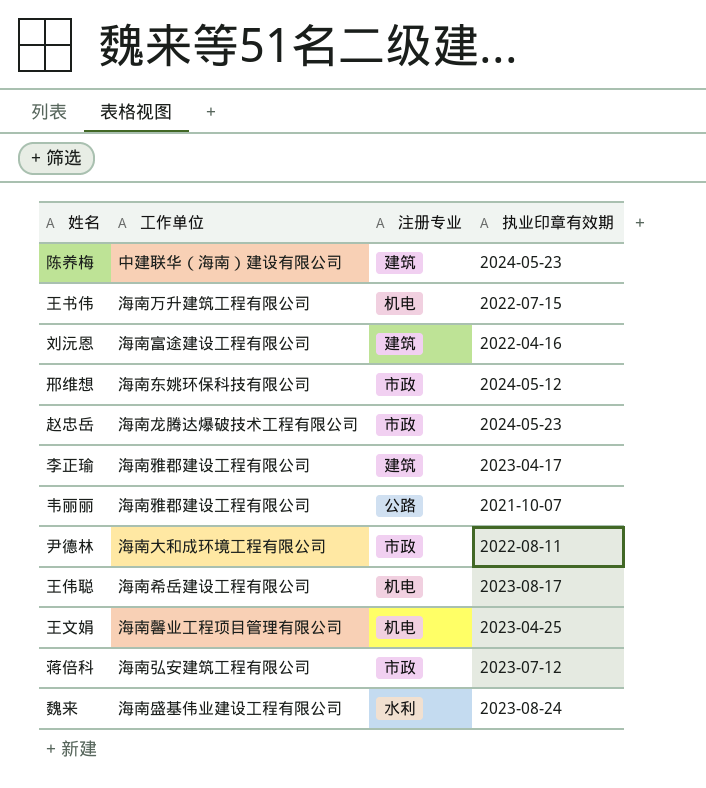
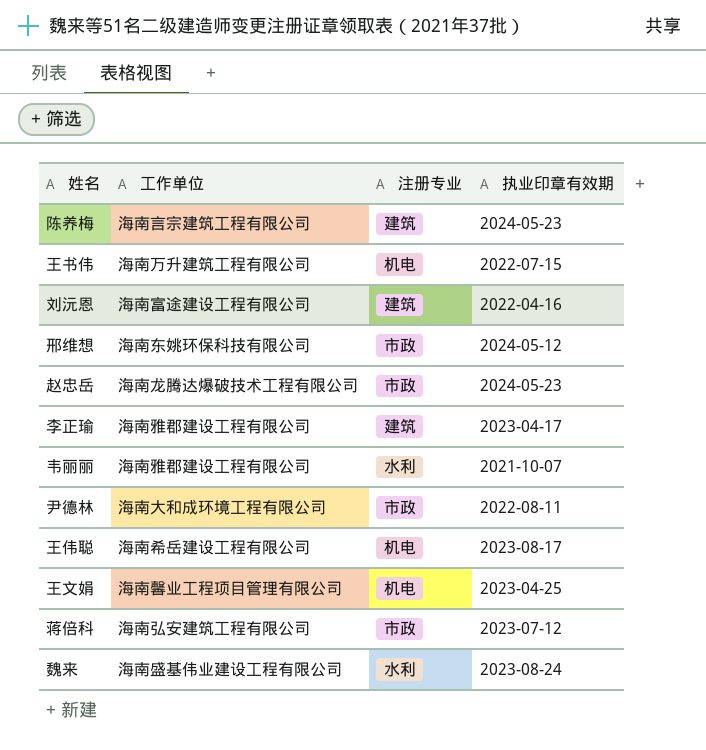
陈养梅 | 工作单位: 中建联华（海南）建设有限公司 -> 海南言宗建筑工程有限公司
韦丽丽 | 注册专业: 公路 -> 水利

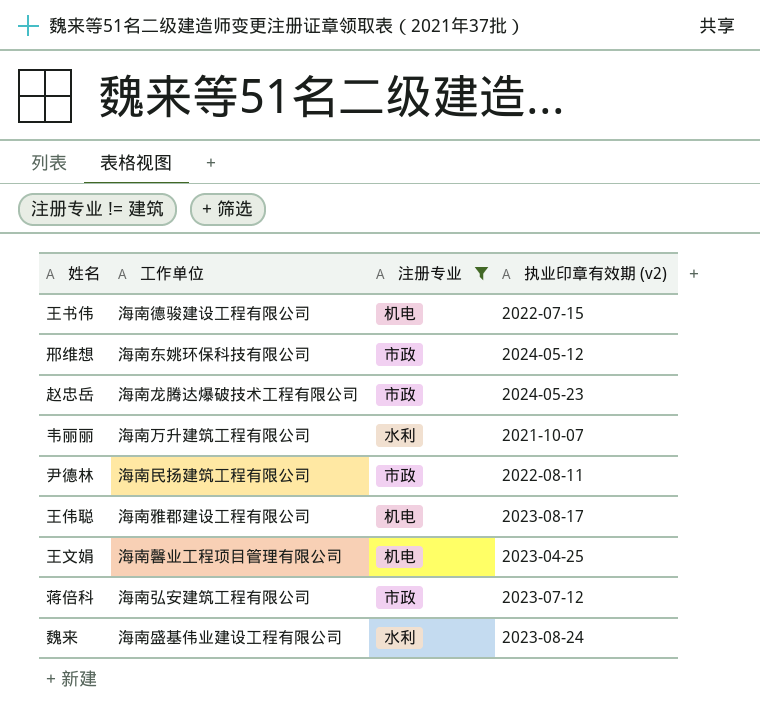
filter: none -> 注册专业 != 建筑
column name: 执业印章有效期 -> 执业印章有效期 (v2)
王书伟 | 工作单位: 海南万升建筑工程有限公司 -> 海南德骏建设工程有限公司
韦丽丽 | 工作单位: 海南雅郡建设工程有限公司 -> 海南万升建筑工程有限公司
尹德林 | 工作单位: 海南大和成环境工程有限公司 -> 海南民扬建筑工程有限公司
王伟聪 | 工作单位: 海南希岳建设工程有限公司 -> 海南雅郡建设工程有限公司

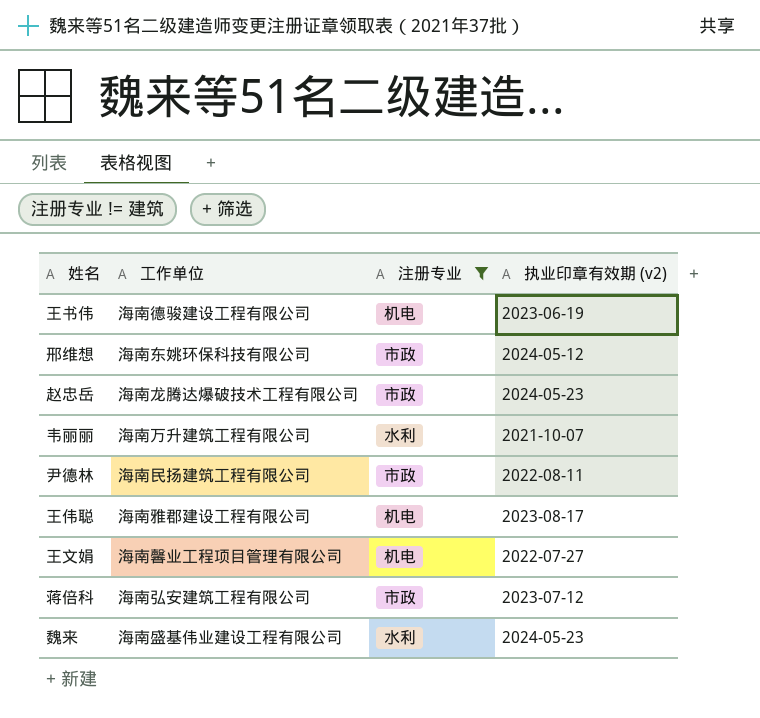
王书伟 | 执业印章有效期 (v2): 2022-07-15 -> 2023-06-19
王文娟 | 执业印章有效期 (v2): 2023-04-25 -> 2022-07-27
魏来 | 执业印章有效期 (v2): 2023-08-24 -> 2024-05-23

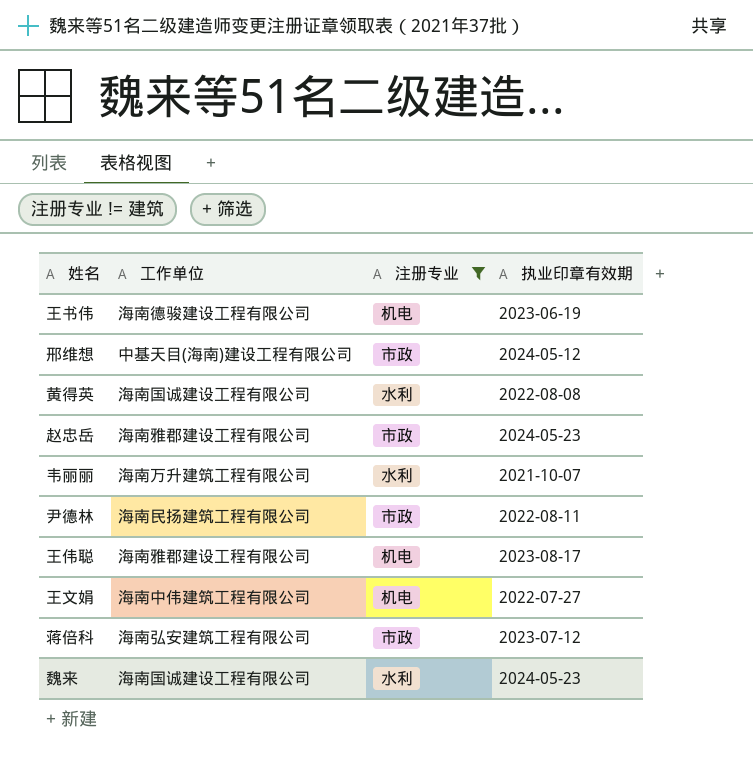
column name: 执业印章有效期 (v2) -> 执业印章有效期
邢维想 | 工作单位: 海南东姚环保科技有限公司 -> 中基天目(海南)建设工程有限公司
row 黄得英: none -> 海南国诚建设工程有限公司 | 水利 | 2022-08-08
赵忠岳 | 工作单位: 海南龙腾达爆破技术工程有限公司 -> 海南雅郡建设工程有限公司
王文娟 | 工作单位: 海南馨业工程项目管理有限公司 -> 海南中伟建筑工程有限公司
魏来 | 工作单位: 海南盛基伟业建设工程有限公司 -> 海南国诚建设工程有限公司

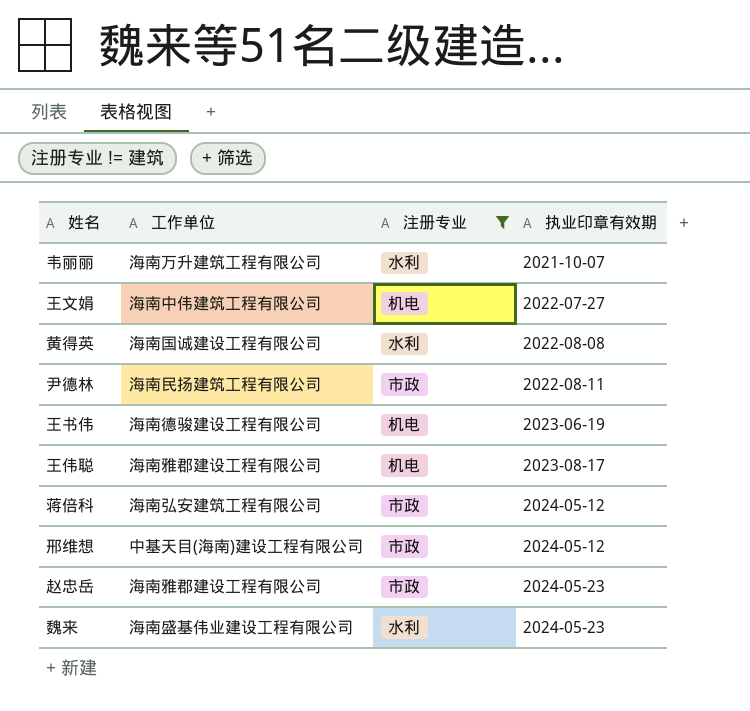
row order: none -> 执业印章有效期 ascending
蒋倍科 | 执业印章有效期: 2023-07-12 -> 2024-05-12
魏来 | 工作单位: 海南国诚建设工程有限公司 -> 海南盛基伟业建设工程有限公司

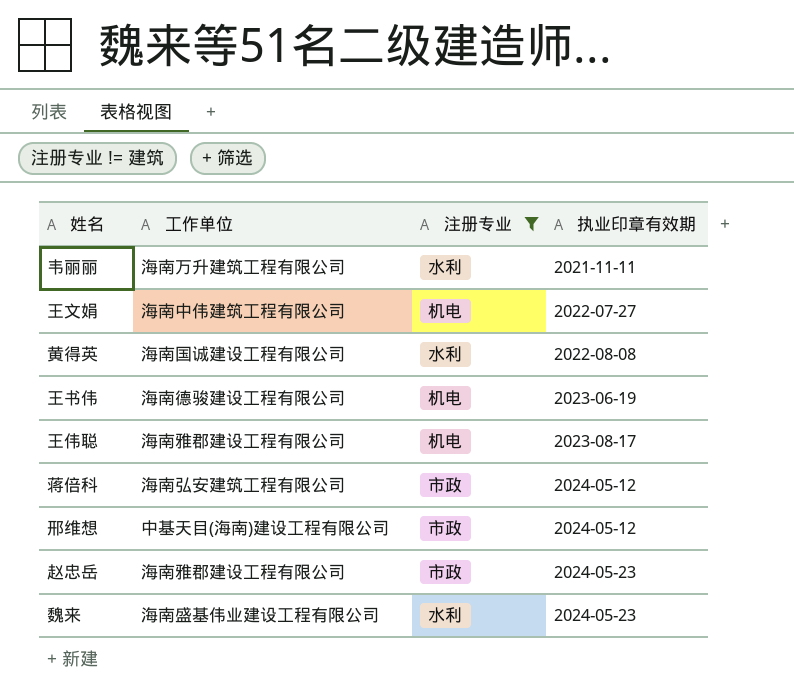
row 尹德林: 海南民扬建筑工程有限公司 | 市政 | 2022-08-11 -> none
韦丽丽 | 执业印章有效期: 2021-10-07 -> 2021-11-11

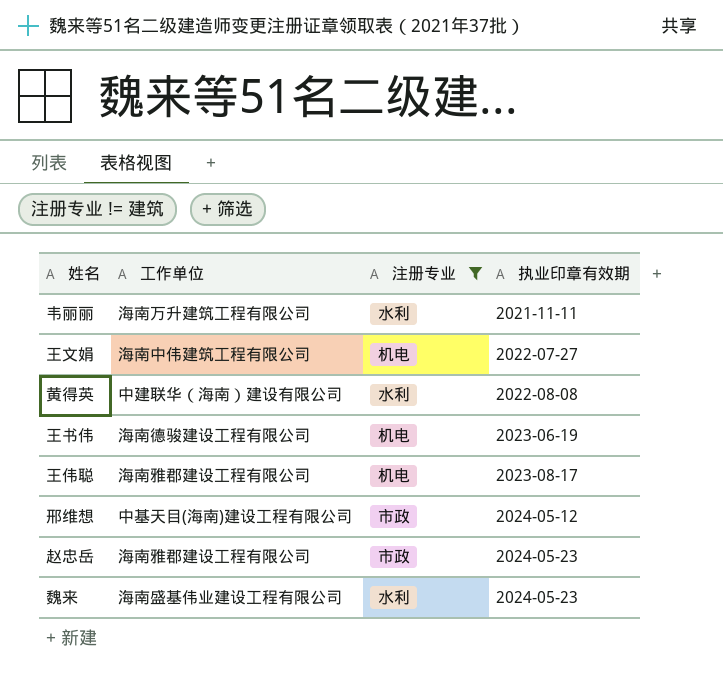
row 蒋倍科: 海南弘安建筑工程有限公司 | 市政 | 2024-05-12 -> none
黄得英 | 工作单位: 海南国诚建设工程有限公司 -> 中建联华（海南）建设有限公司

